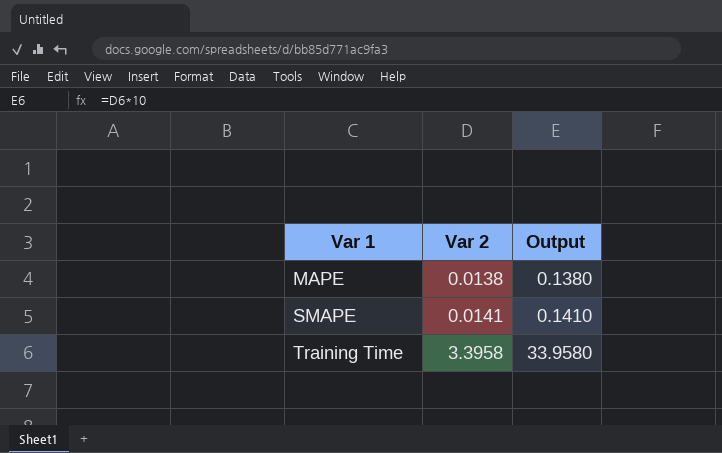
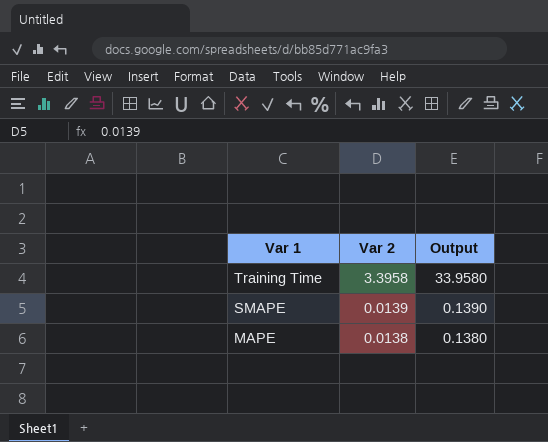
row order: Var 1 ascending -> Var 1 descending
SMAPE | Var 2: 0.0141 -> 0.0139
SMAPE | Output: 0.1410 -> 0.1390

